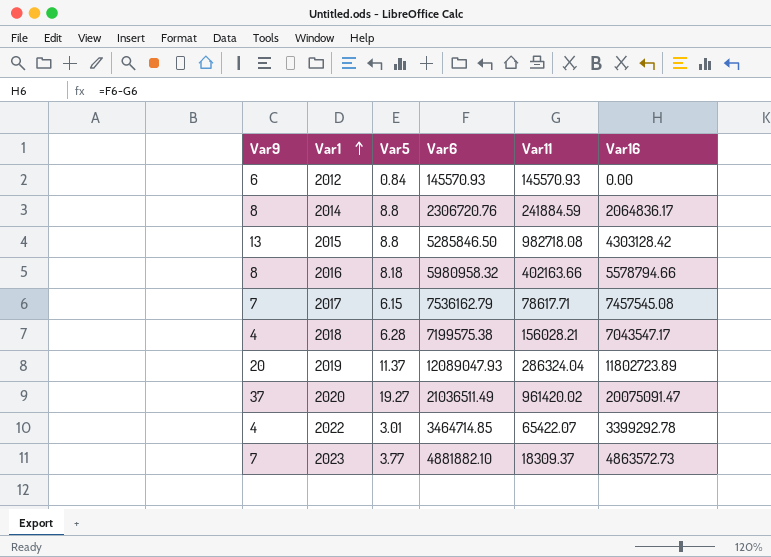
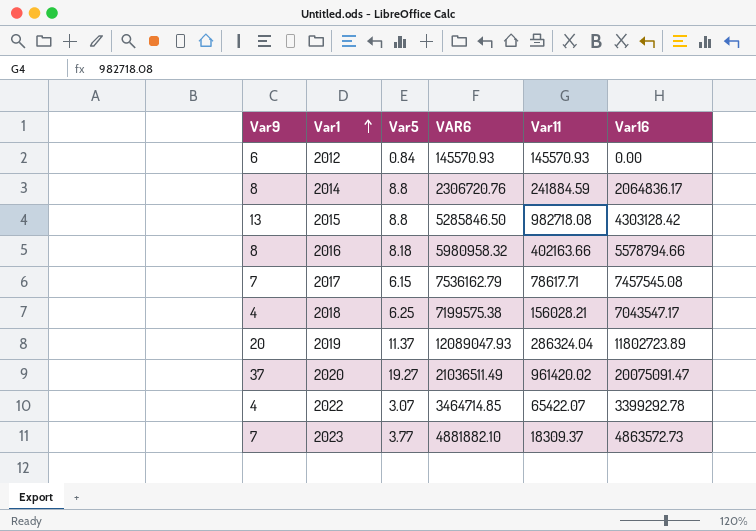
column name: Var6 -> VAR6
2018 | Var5: 6.28 -> 6.25
2022 | Var5: 3.01 -> 3.07

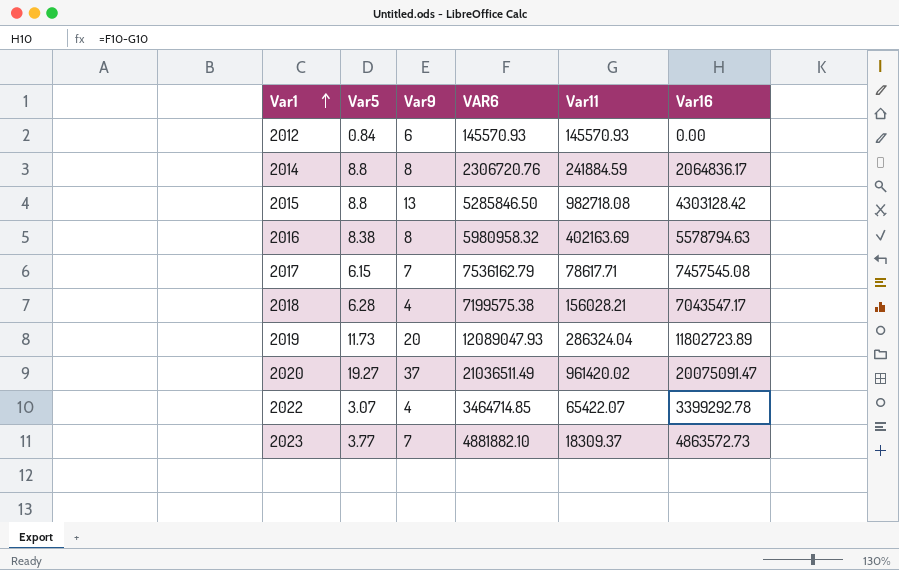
column Var9 | position: 1 -> 3
2016 | Var5: 8.18 -> 8.38
2016 | Var11: 402163.66 -> 402163.69
2016 | Var16: 5578794.66 -> 5578794.63
2018 | Var5: 6.25 -> 6.28
2019 | Var5: 11.37 -> 11.73

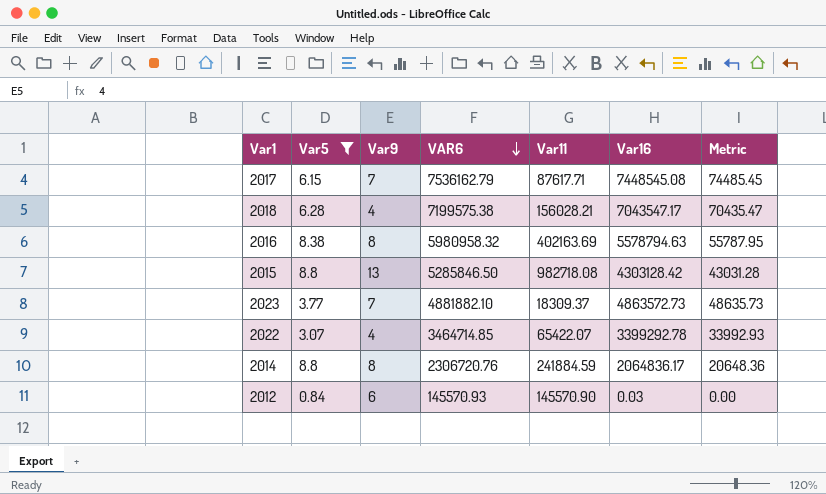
filter: none -> Var5 <= 8.8
row order: Var1 ascending -> VAR6 descending
column Metric | formula: none -> [Var16] * 0.01
2017 | Var11: 78617.71 -> 87617.71
2017 | Var16: 7457545.08 -> 7448545.08
2012 | Var11: 145570.93 -> 145570.90
2012 | Var16: 0.00 -> 0.03

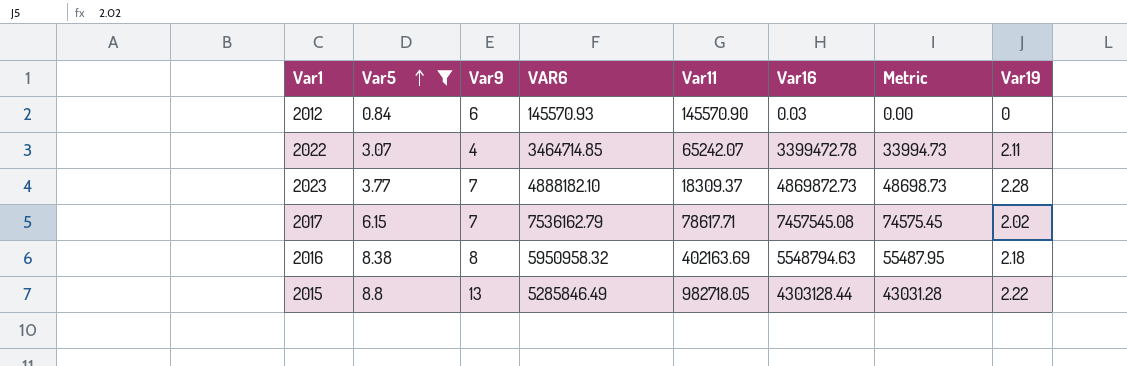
row order: VAR6 descending -> Var5 ascending
column Var19 | position: none -> 8
row 2018: 6.28 | 4 | 7199575.38 | 156028.21 | 7043547.17 | 70435.47 -> none
row 2014: 8.8 | 8 | 2306720.76 | 241884.59 | 2064836.17 | 20648.36 -> none
2022 | Var11: 65422.07 -> 65242.07
2022 | Var16: 3399292.78 -> 3399472.78
2022 | Metric: 33992.93 -> 33994.73
2023 | VAR6: 4881882.10 -> 4888182.10
2023 | Var16: 4863572.73 -> 4869872.73
2023 | Metric: 48635.73 -> 48698.73
2017 | Var11: 87617.71 -> 78617.71
2017 | Var16: 7448545.08 -> 7457545.08
2017 | Metric: 74485.45 -> 74575.45
2016 | VAR6: 5980958.32 -> 5950958.32
2016 | Var16: 5578794.63 -> 5548794.63
2016 | Metric: 55787.95 -> 55487.95
2015 | VAR6: 5285846.50 -> 5285846.49
2015 | Var11: 982718.08 -> 982718.05
2015 | Var16: 4303128.42 -> 4303128.44

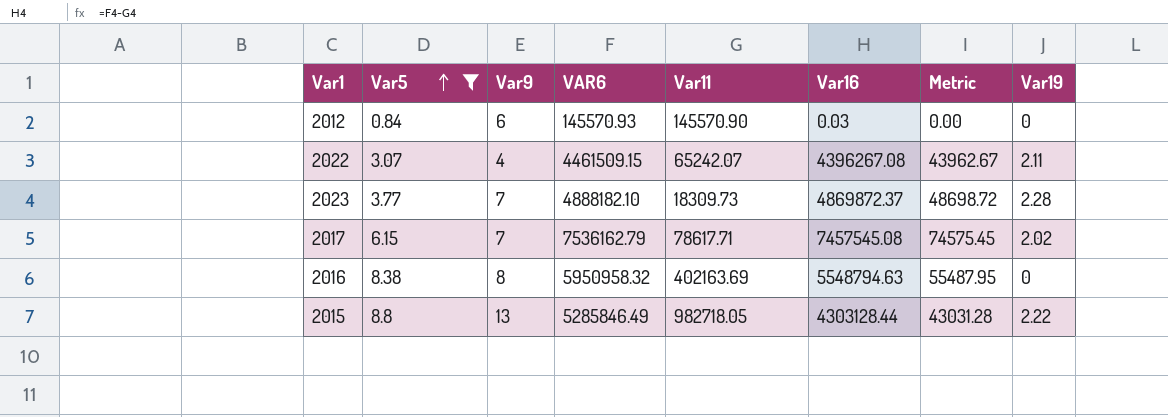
2022 | VAR6: 3464714.85 -> 4461509.15
2022 | Var16: 3399472.78 -> 4396267.08
2022 | Metric: 33994.73 -> 43962.67
2023 | Var11: 18309.37 -> 18309.73
2023 | Var16: 4869872.73 -> 4869872.37
2023 | Metric: 48698.73 -> 48698.72
2016 | Var19: 2.18 -> 0

